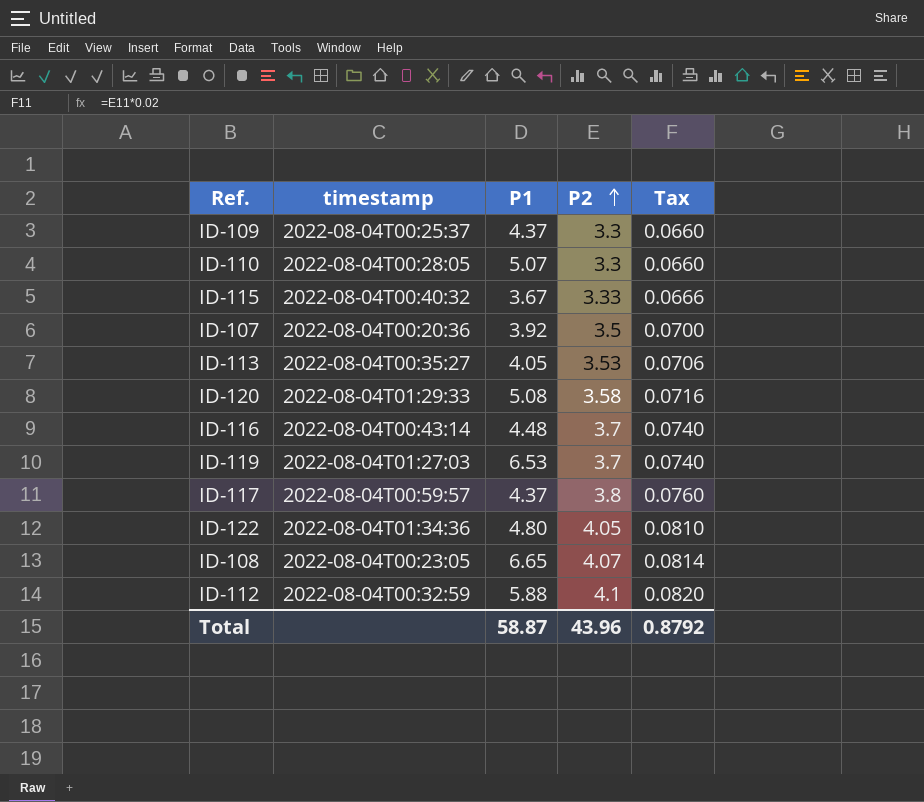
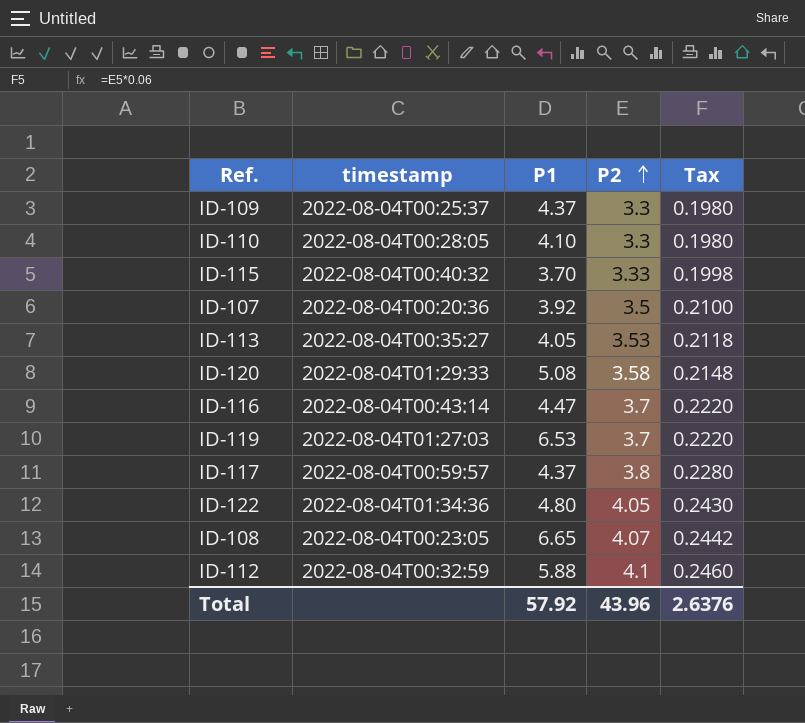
column Tax | formula: [P2] * 0.02 -> [P2] * 0.06
ID-110 | P1: 5.07 -> 4.10
ID-115 | P1: 3.67 -> 3.70
ID-116 | P1: 4.48 -> 4.47
Total | P1: 58.87 -> 57.92
Total | Tax: 0.8792 -> 2.6376

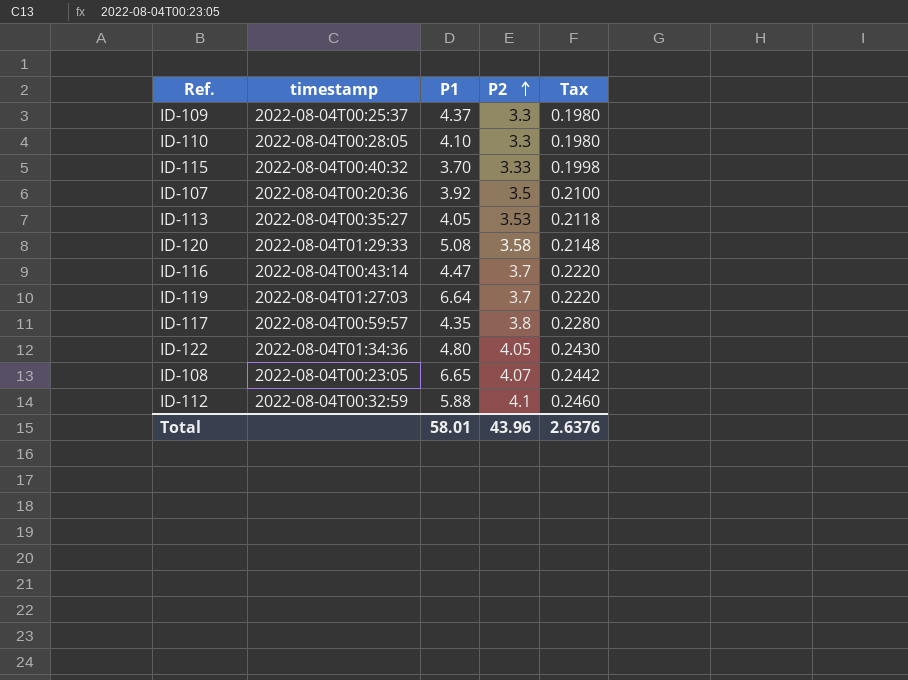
ID-119 | P1: 6.53 -> 6.64
ID-117 | P1: 4.37 -> 4.35
Total | P1: 57.92 -> 58.01

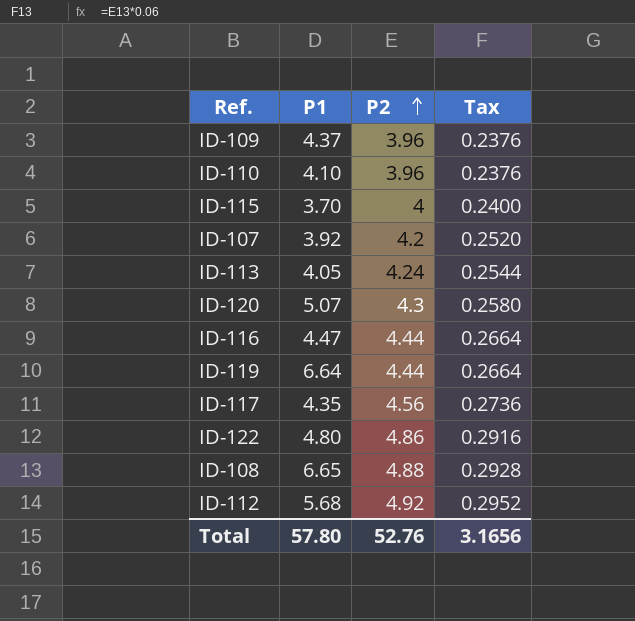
column timestamp | position: 2 -> none
ID-109 | P2: 3.3 -> 3.96
ID-109 | Tax: 0.1980 -> 0.2376
ID-110 | P2: 3.3 -> 3.96
ID-110 | Tax: 0.1980 -> 0.2376
ID-115 | P2: 3.33 -> 4
ID-115 | Tax: 0.1998 -> 0.2400
ID-107 | P2: 3.5 -> 4.2
ID-107 | Tax: 0.2100 -> 0.2520
ID-113 | P2: 3.53 -> 4.24
ID-113 | Tax: 0.2118 -> 0.2544
ID-120 | P1: 5.08 -> 5.07
ID-120 | P2: 3.58 -> 4.3
ID-120 | Tax: 0.2148 -> 0.2580
ID-116 | P2: 3.7 -> 4.44
ID-116 | Tax: 0.2220 -> 0.2664
ID-119 | P2: 3.7 -> 4.44
ID-119 | Tax: 0.2220 -> 0.2664
ID-117 | P2: 3.8 -> 4.56
ID-117 | Tax: 0.2280 -> 0.2736
ID-122 | P2: 4.05 -> 4.86
ID-122 | Tax: 0.2430 -> 0.2916
ID-108 | P2: 4.07 -> 4.88
ID-108 | Tax: 0.2442 -> 0.2928
ID-112 | P1: 5.88 -> 5.68
ID-112 | P2: 4.1 -> 4.92
ID-112 | Tax: 0.2460 -> 0.2952
Total | P1: 58.01 -> 57.80
Total | P2: 43.96 -> 52.76
Total | Tax: 2.6376 -> 3.1656

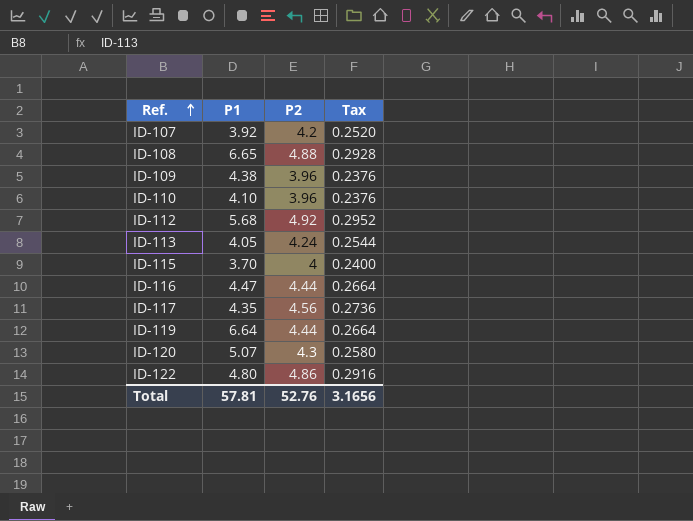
row order: P2 ascending -> Ref. ascending
ID-109 | P1: 4.37 -> 4.38
Total | P1: 57.80 -> 57.81

